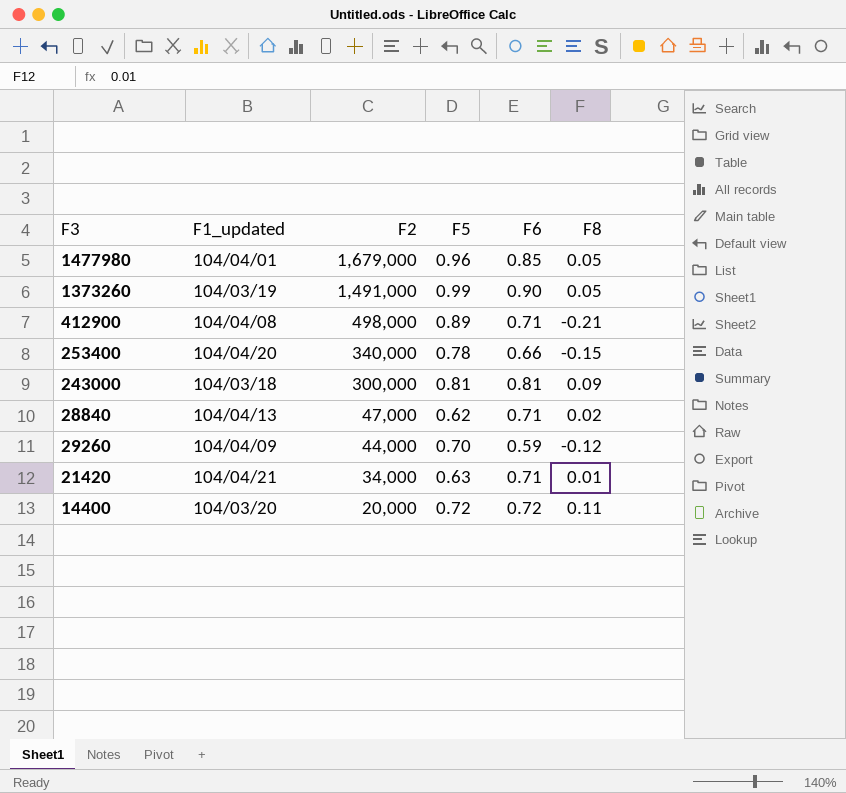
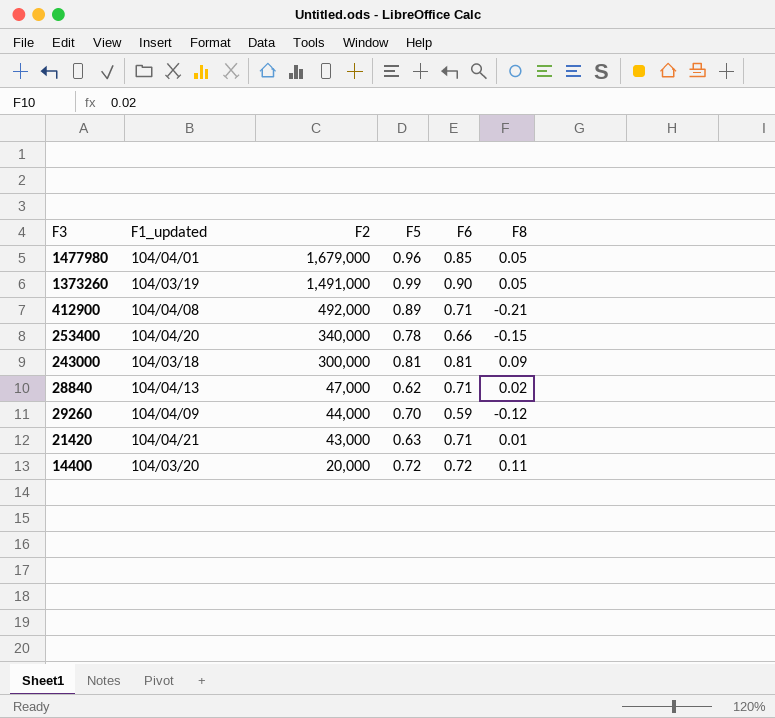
412900 | F2: 498,000 -> 492,000
21420 | F2: 34,000 -> 43,000

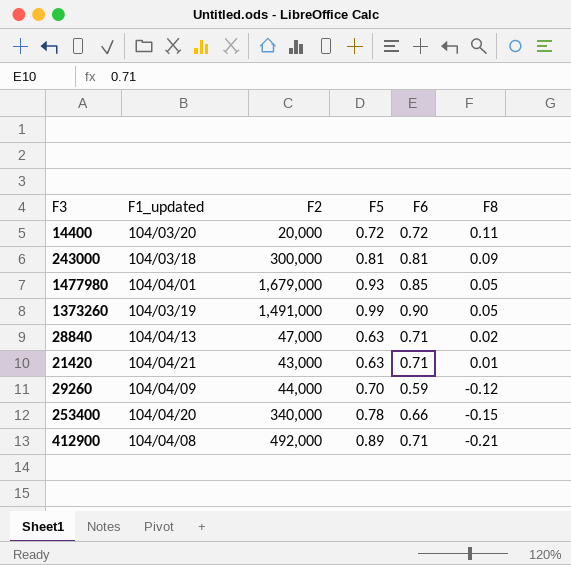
row order: F2 descending -> F8 descending
1477980 | F5: 0.96 -> 0.93
28840 | F5: 0.62 -> 0.63

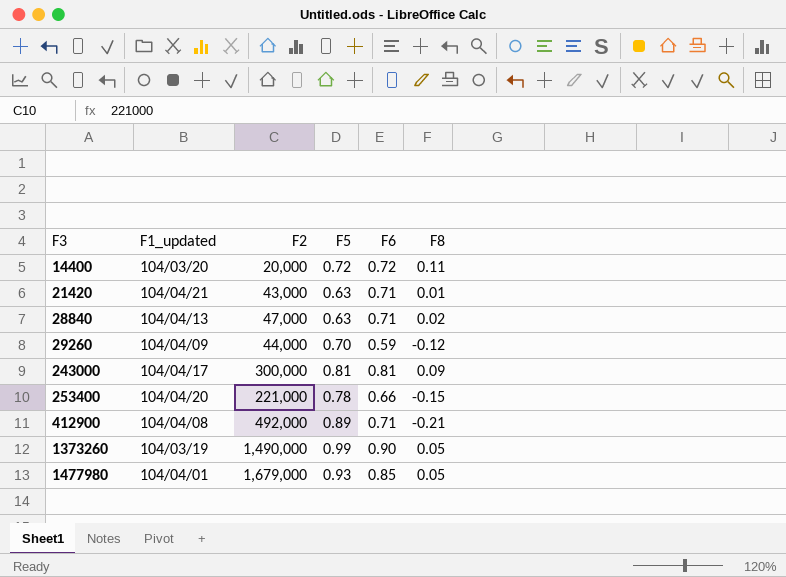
row order: F8 descending -> F3 ascending
243000 | F1_updated: 104/03/18 -> 104/04/17
253400 | F2: 340,000 -> 221,000
1373260 | F2: 1,491,000 -> 1,490,000

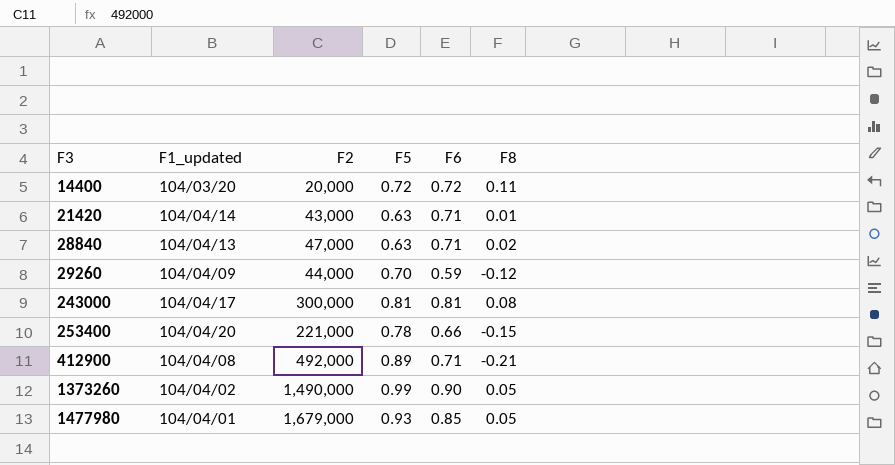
21420 | F1_updated: 104/04/21 -> 104/04/14
243000 | F8: 0.09 -> 0.08
1373260 | F1_updated: 104/03/19 -> 104/04/02

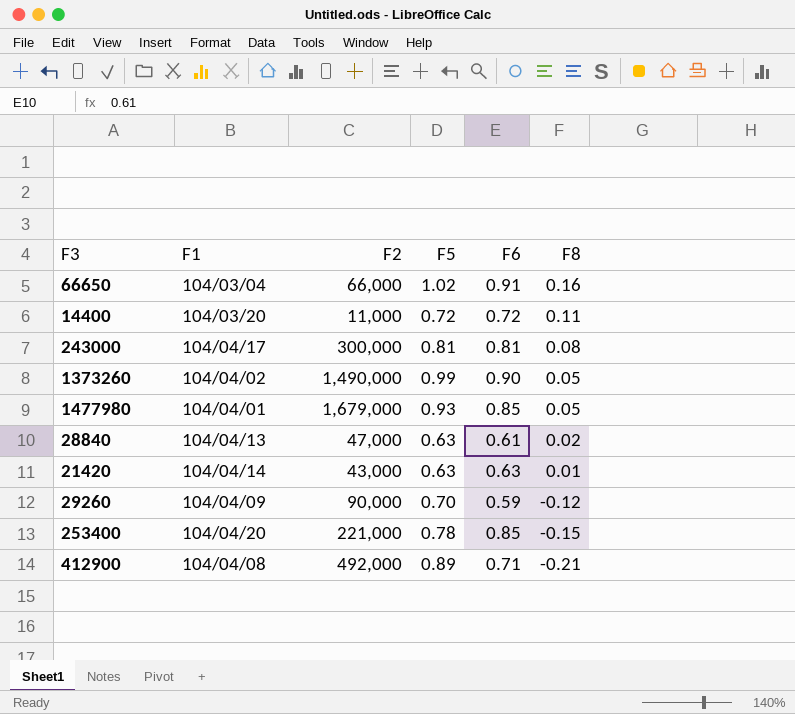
row order: F3 ascending -> F8 descending
column name: F1_updated -> F1
row 66650: none -> 104/03/04 | 66,000 | 1.02 | 0.91 | 0.16
14400 | F2: 20,000 -> 11,000
28840 | F6: 0.71 -> 0.61
21420 | F6: 0.71 -> 0.63
29260 | F2: 44,000 -> 90,000
253400 | F6: 0.66 -> 0.85

